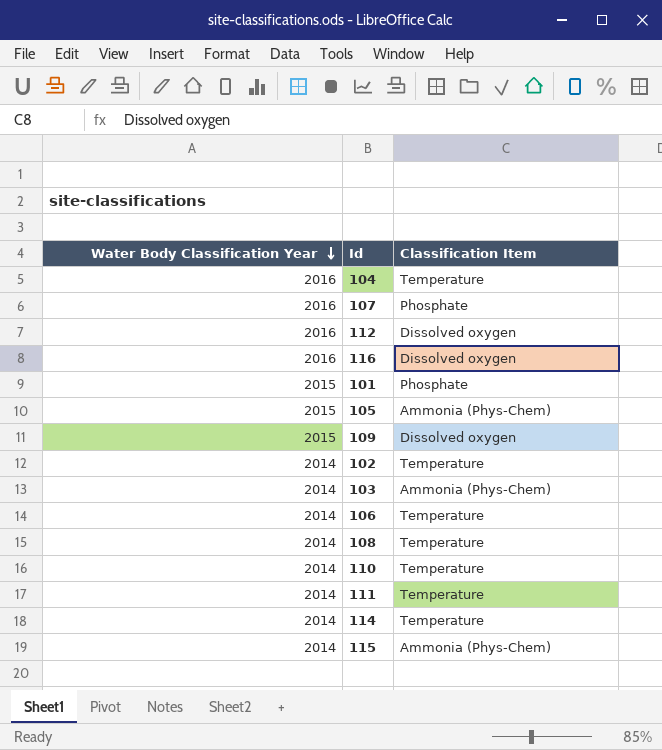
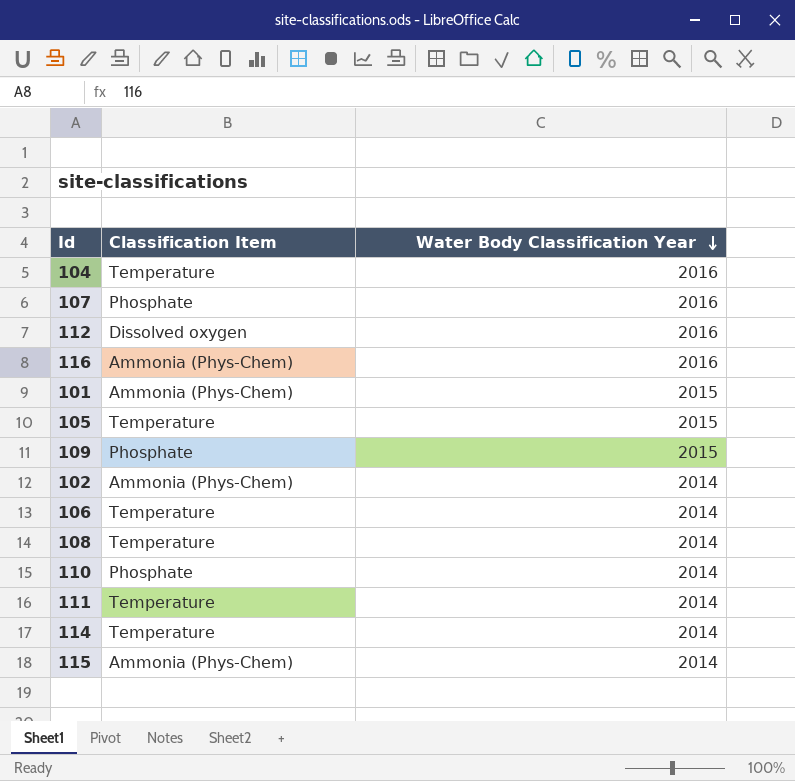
column Water Body Classification Year | position: 1 -> 3
row 103: 2014 | Ammonia (Phys-Chem) -> none
116 | Classification Item: Dissolved oxygen -> Ammonia (Phys-Chem)
101 | Classification Item: Phosphate -> Ammonia (Phys-Chem)
105 | Classification Item: Ammonia (Phys-Chem) -> Temperature
109 | Classification Item: Dissolved oxygen -> Phosphate
102 | Classification Item: Temperature -> Ammonia (Phys-Chem)
110 | Classification Item: Temperature -> Phosphate

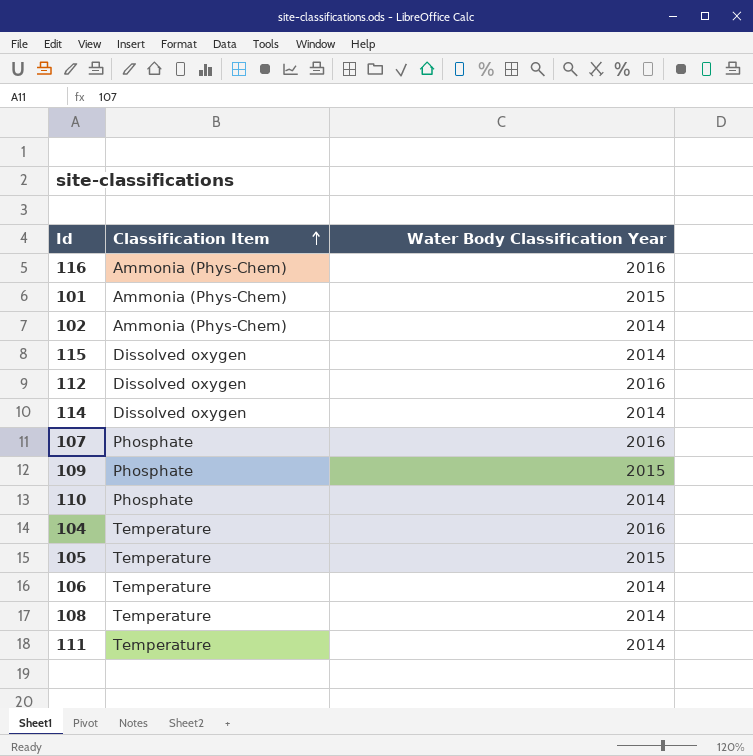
row order: Water Body Classification Year descending -> Classification Item ascending
115 | Classification Item: Ammonia (Phys-Chem) -> Dissolved oxygen
114 | Classification Item: Temperature -> Dissolved oxygen

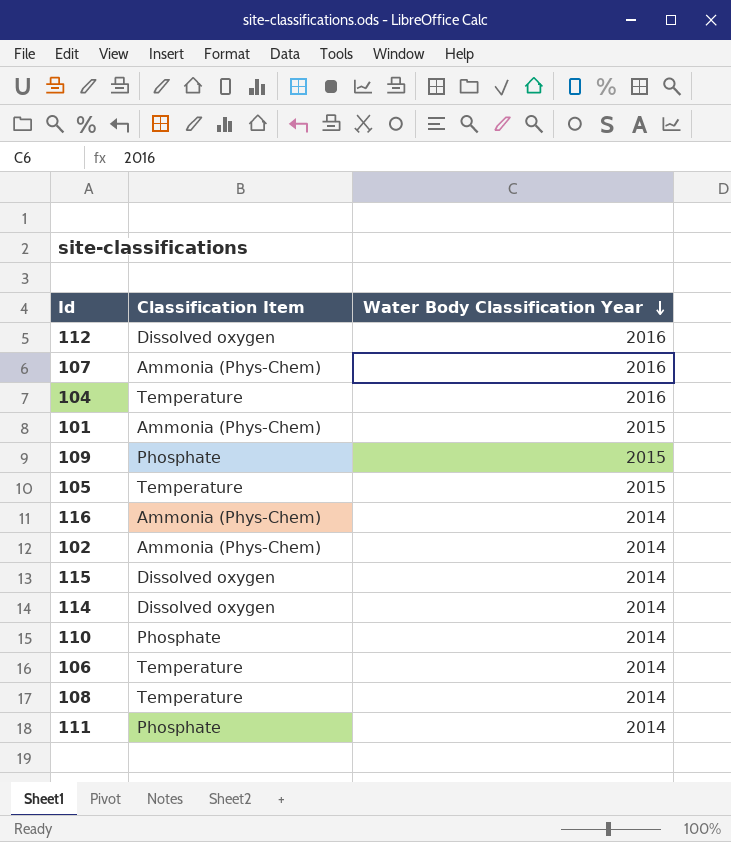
row order: Classification Item ascending -> Water Body Classification Year descending
107 | Classification Item: Phosphate -> Ammonia (Phys-Chem)
116 | Water Body Classification Year: 2016 -> 2014
111 | Classification Item: Temperature -> Phosphate

